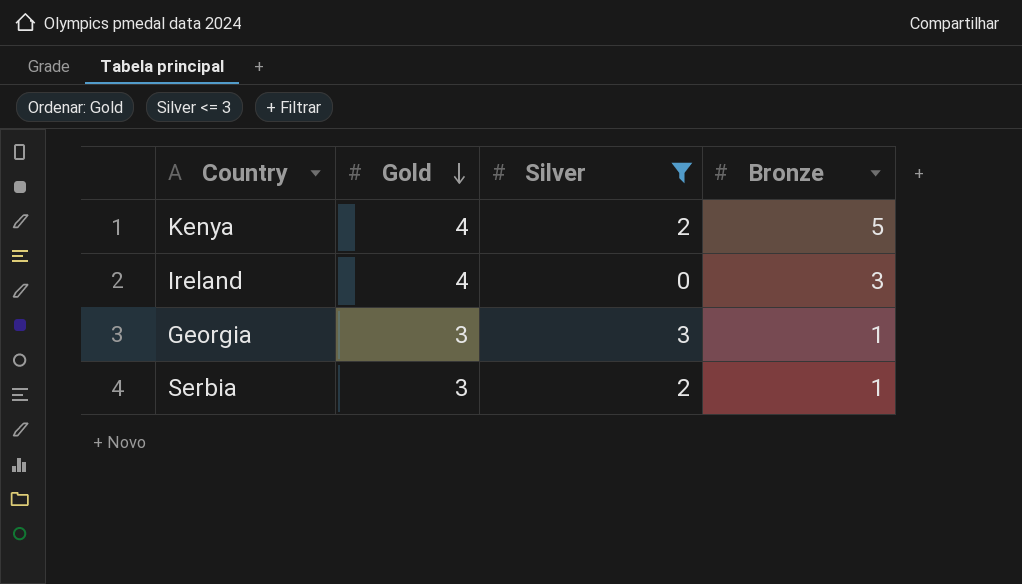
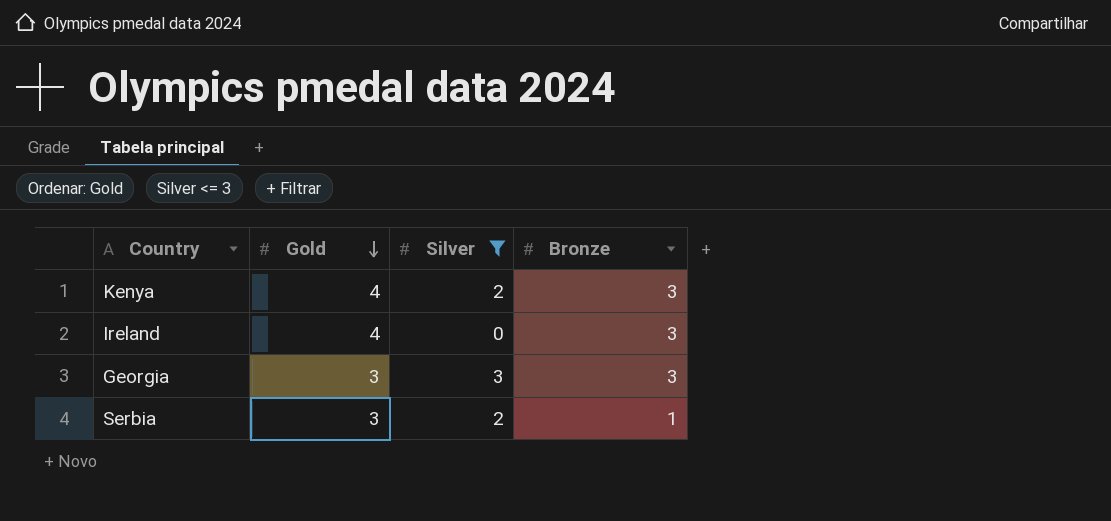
Kenya | Bronze: 5 -> 3
Georgia | Bronze: 1 -> 3

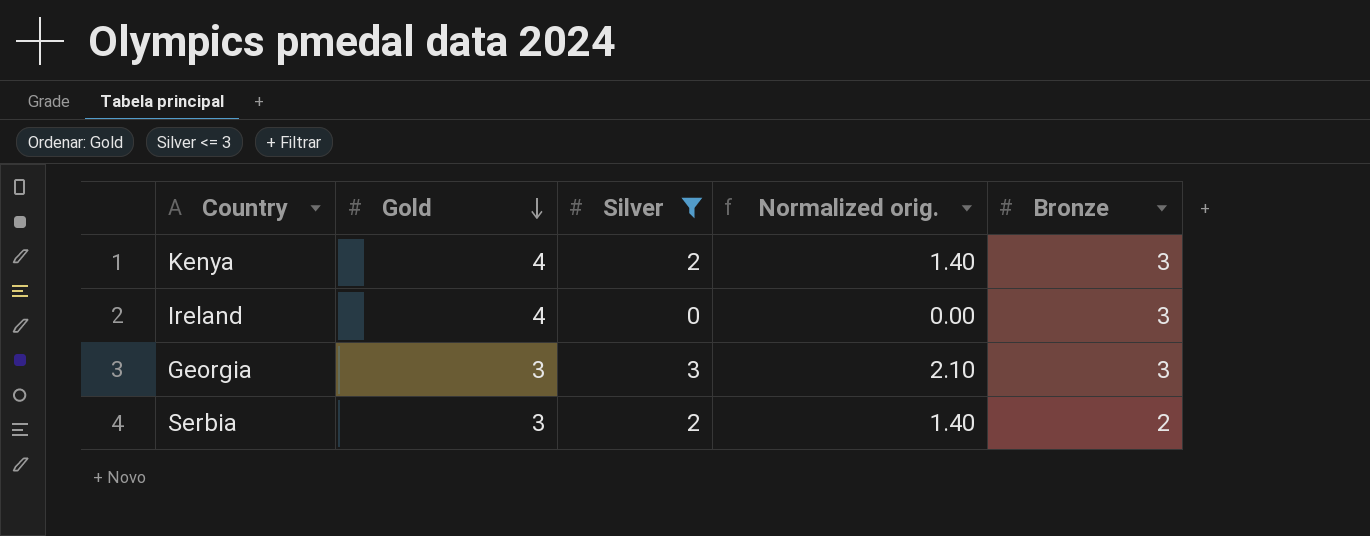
column Normalized orig. | formula: none -> [Silver] * 0.7
Serbia | Bronze: 1 -> 2

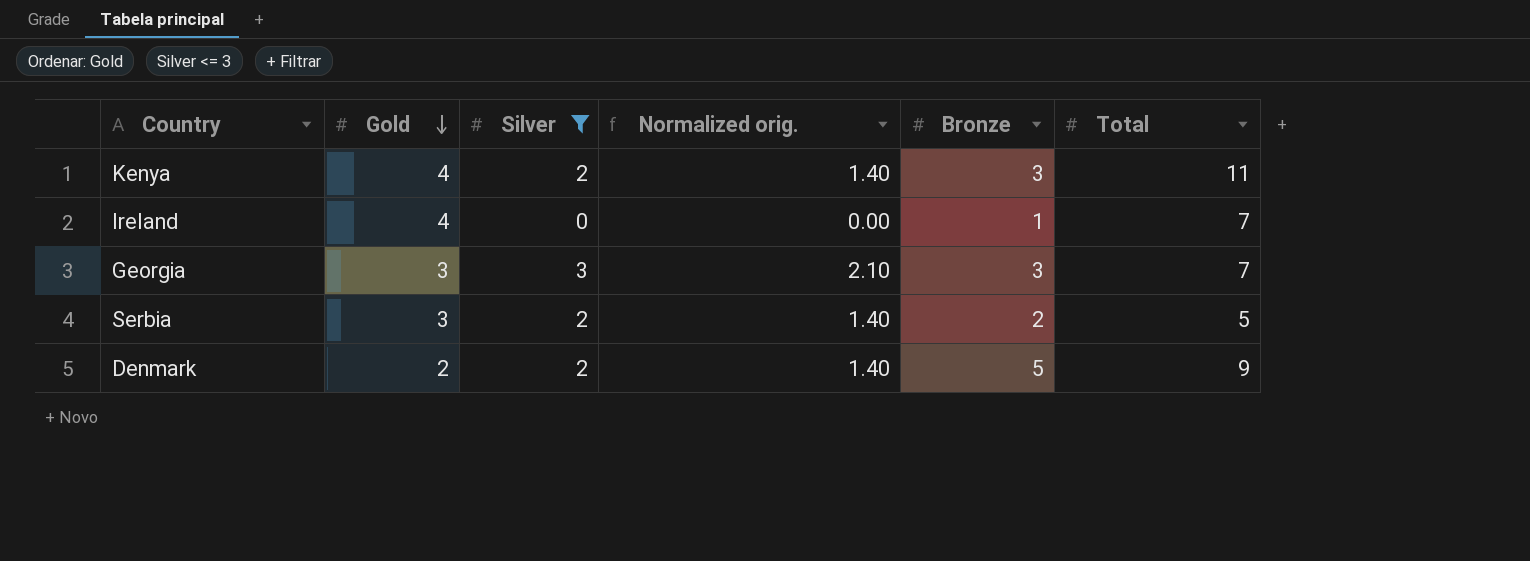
column Total | position: none -> 6
Ireland | Bronze: 3 -> 1
row Denmark: none -> 2 | 2 | 1.40 | 5 | 9

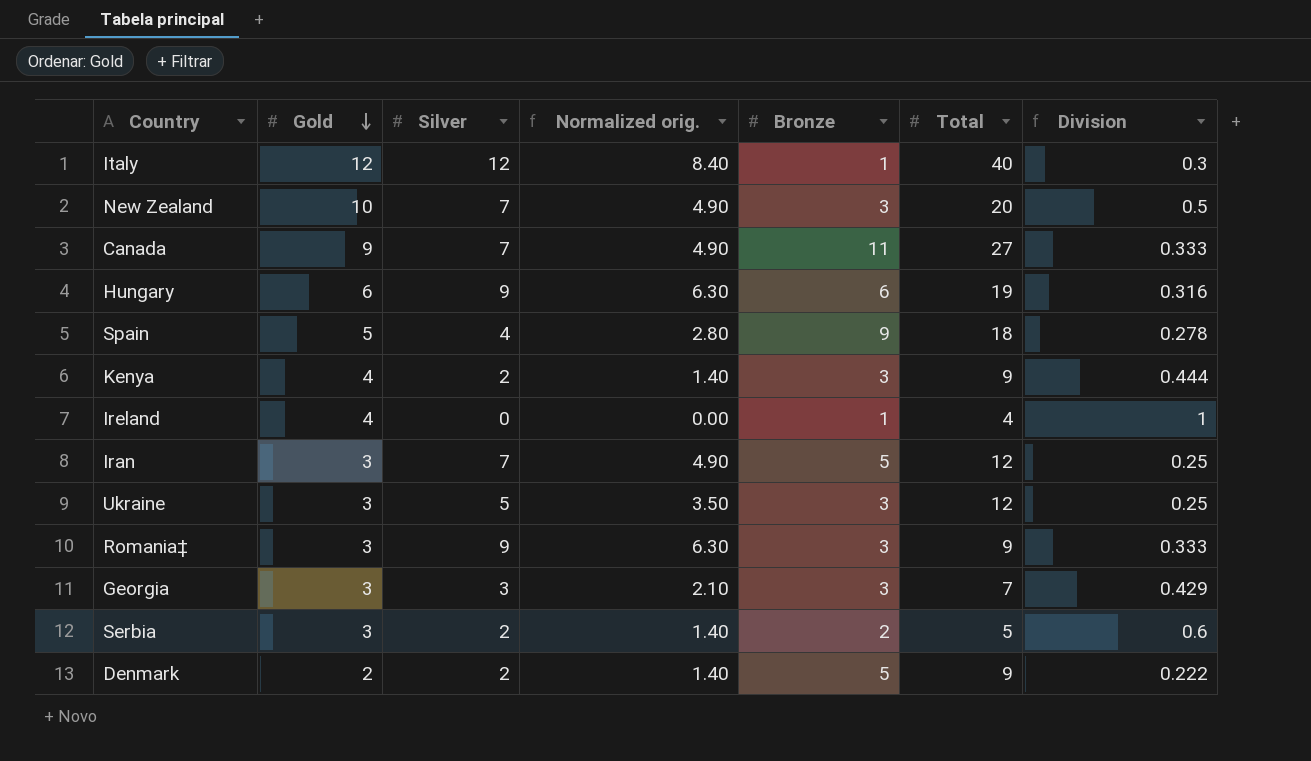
filter: Silver <= 3 -> none
column Division | formula: none -> [Gold] / [Total]
Kenya | Total: 11 -> 9
Ireland | Total: 7 -> 4

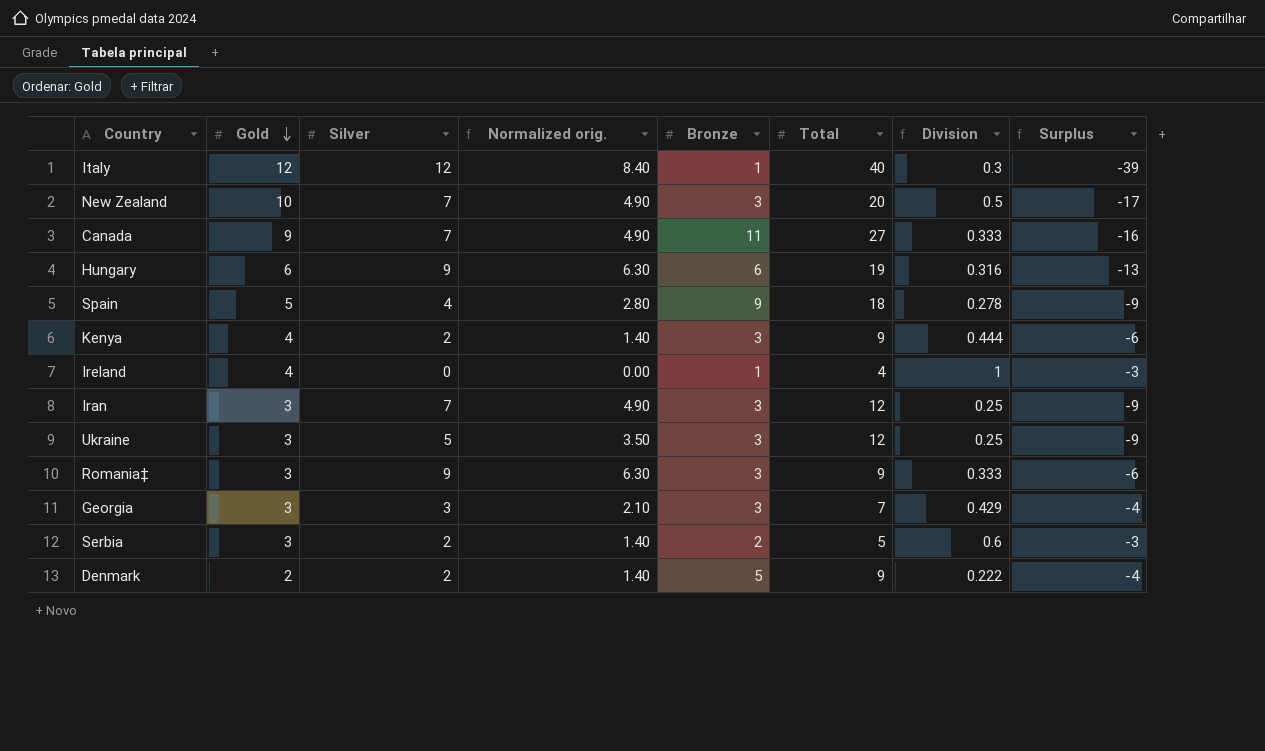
column Surplus | formula: none -> [Bronze] - [Total]
Iran | Bronze: 5 -> 3

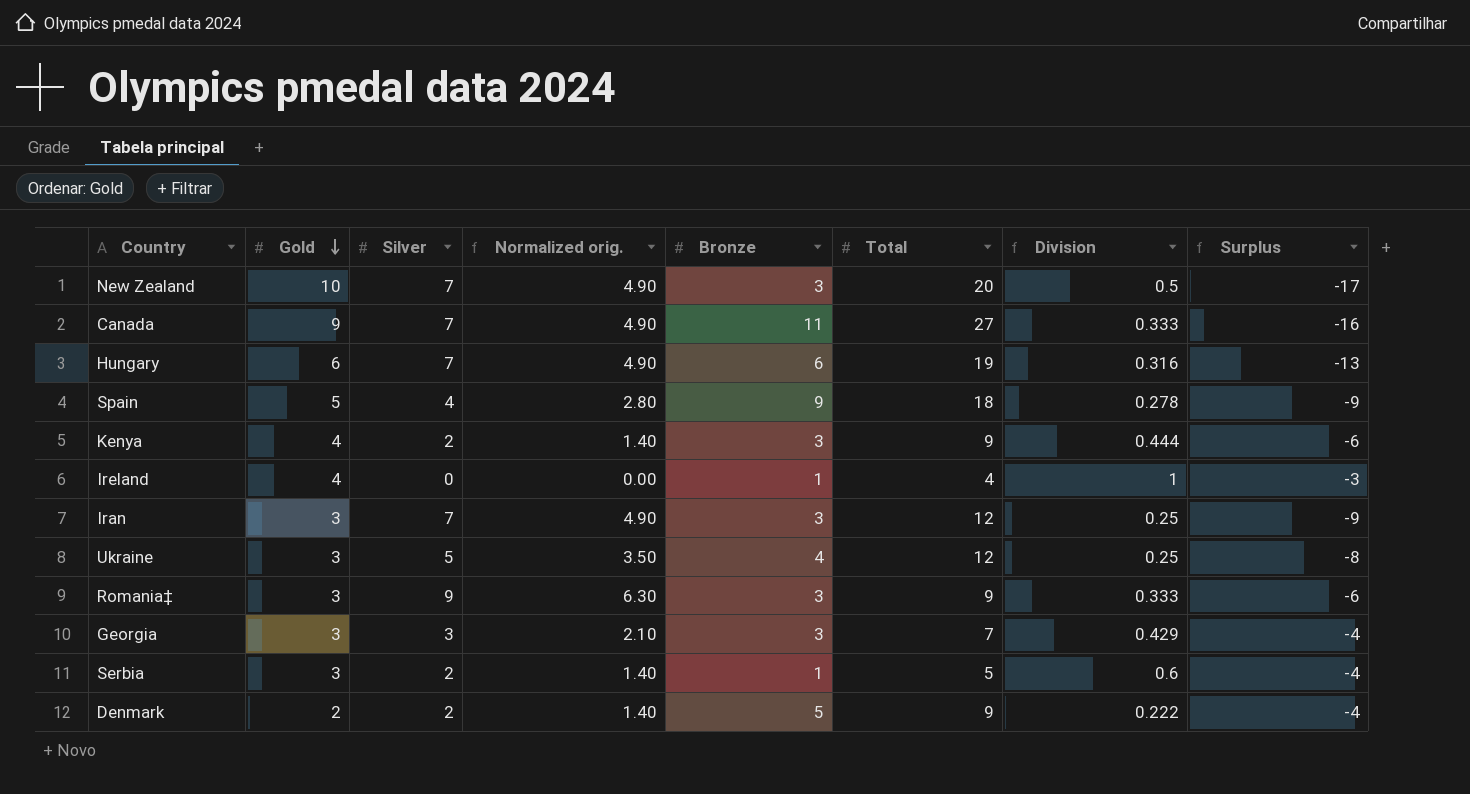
row Italy: 12 | 12 | 8.40 | 1 | 40 | 0.3 | -39 -> none
Hungary | Silver: 9 -> 7
Hungary | Normalized orig.: 6.30 -> 4.90
Ukraine | Bronze: 3 -> 4
Ukraine | Surplus: -9 -> -8
Serbia | Bronze: 2 -> 1
Serbia | Surplus: -3 -> -4

